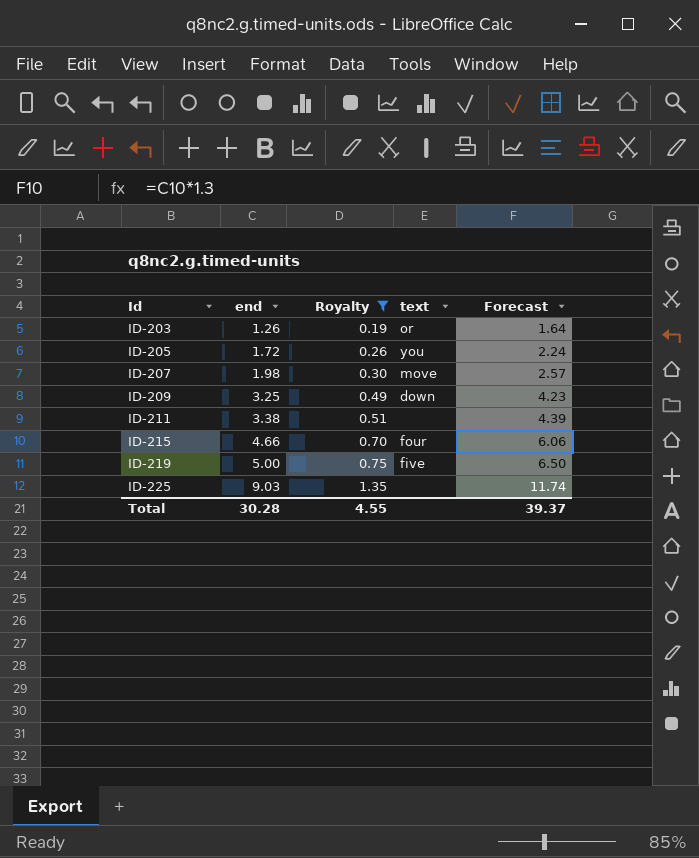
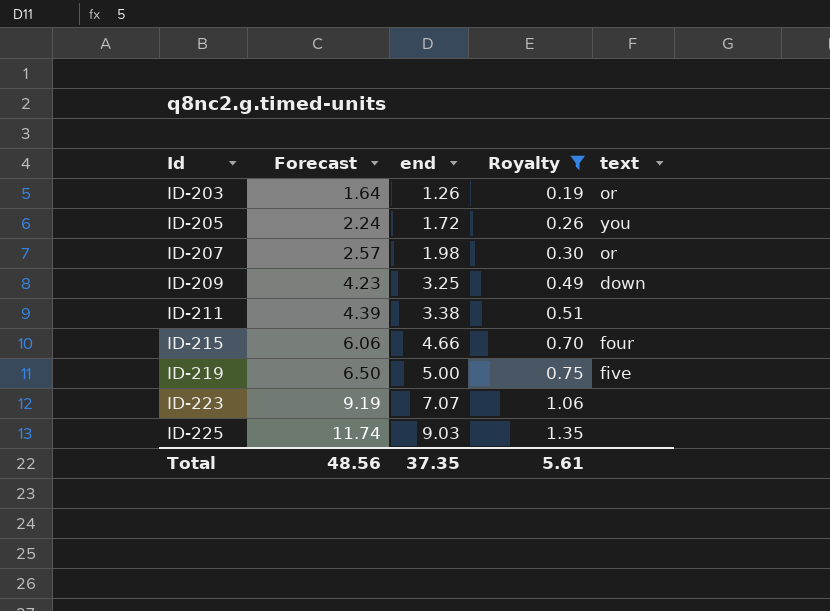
column Forecast | position: 5 -> 2
ID-207 | text: move -> or
row ID-223: none -> 9.19 | 7.07 | 1.06 | none
Total | Forecast: 39.37 -> 48.56
Total | end: 30.28 -> 37.35
Total | Royalty: 4.55 -> 5.61

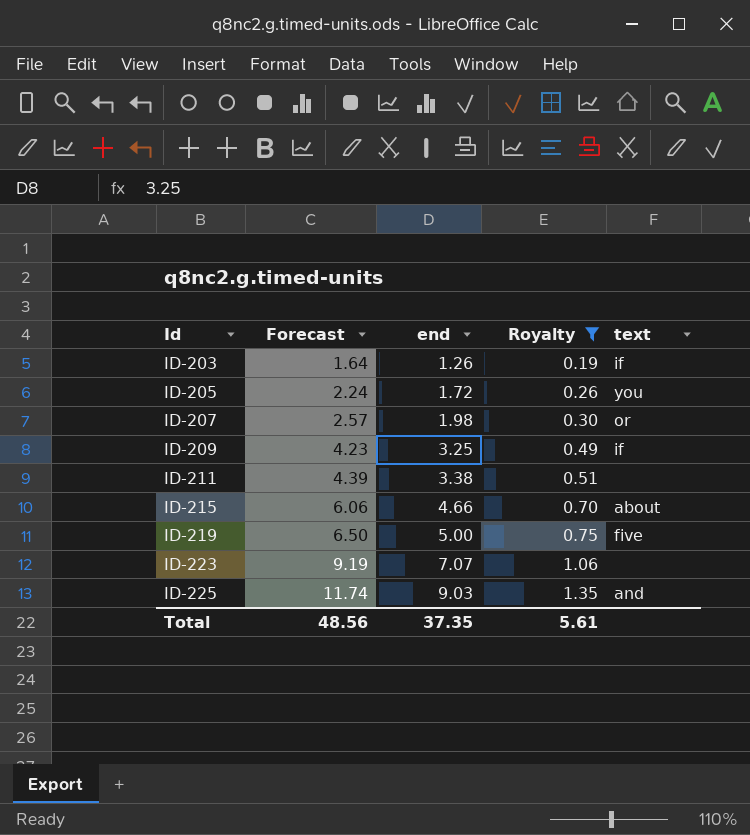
ID-203 | text: or -> if
ID-209 | text: down -> if
ID-215 | text: four -> about
ID-225 | text: none -> and

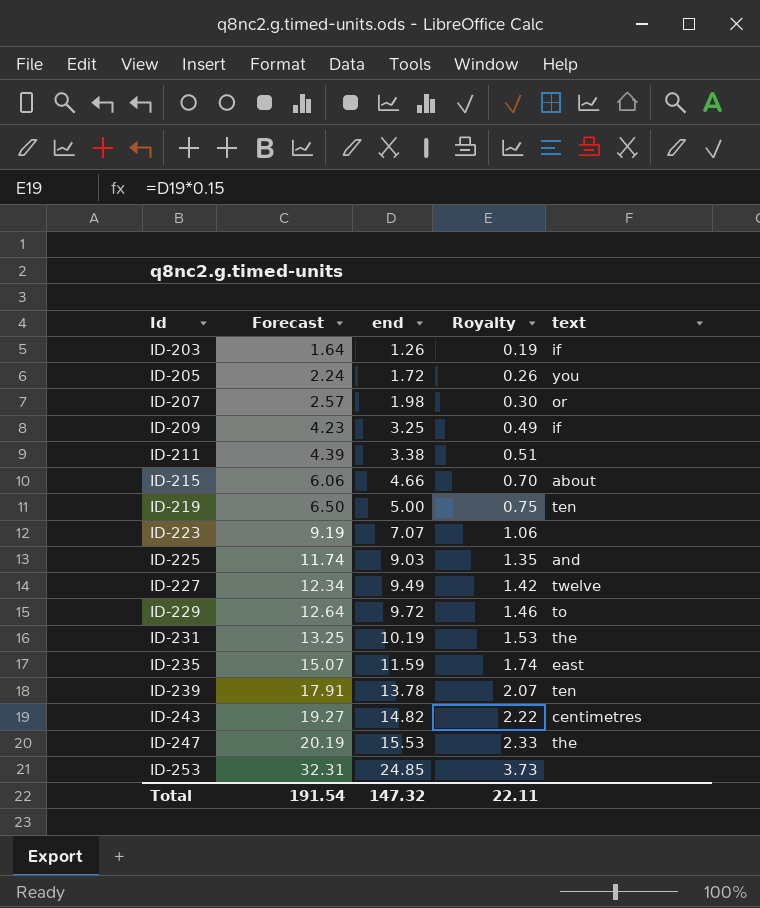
filter: Royalty <= 1.35 -> none
ID-219 | text: five -> ten
Total | Forecast: 48.56 -> 191.54
Total | end: 37.35 -> 147.32
Total | Royalty: 5.61 -> 22.11

